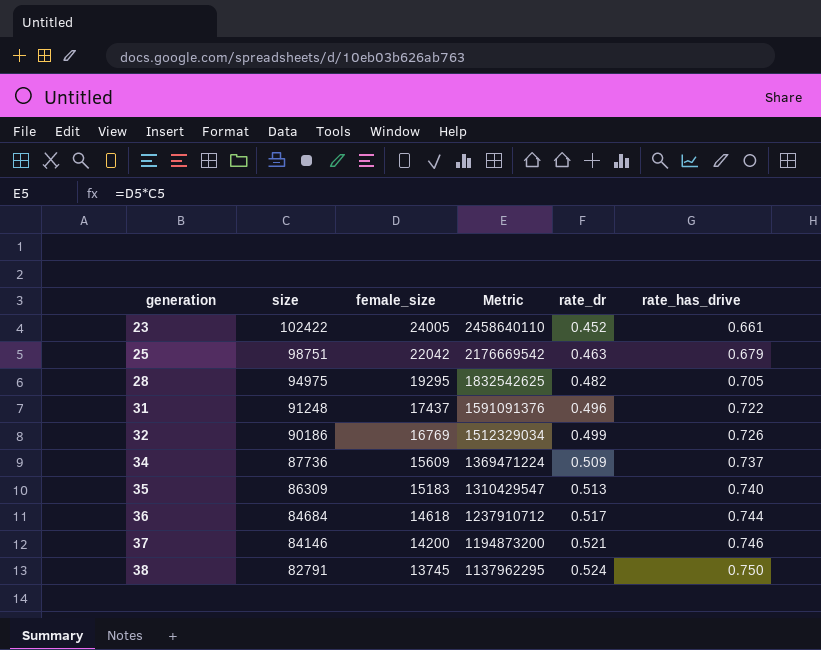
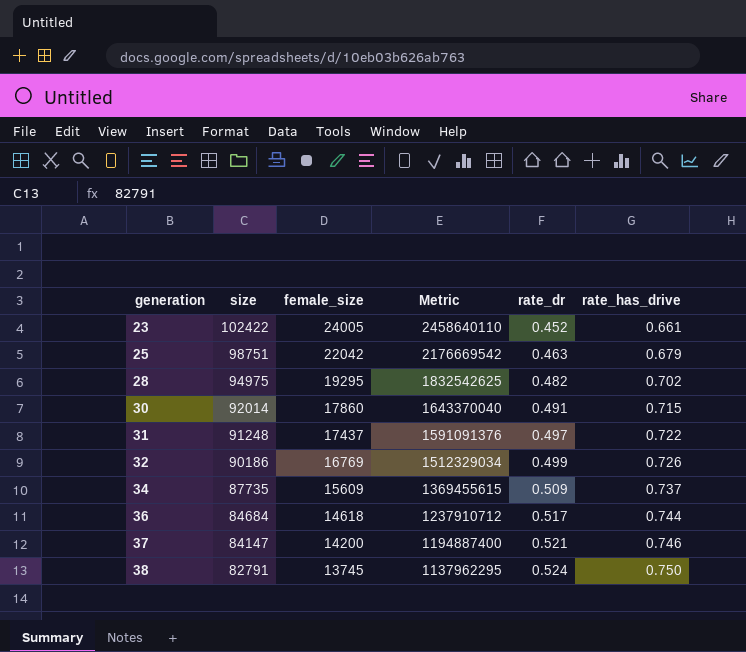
row 35: 86309 | 15183 | 1310429547 | 0.513 | 0.740 -> none
28 | rate_has_drive: 0.705 -> 0.702
row 30: none -> 92014 | 17860 | 1643370040 | 0.491 | 0.715
31 | rate_dr: 0.496 -> 0.497
34 | size: 87736 -> 87735
34 | Metric: 1369471224 -> 1369455615
37 | size: 84146 -> 84147
37 | Metric: 1194873200 -> 1194887400

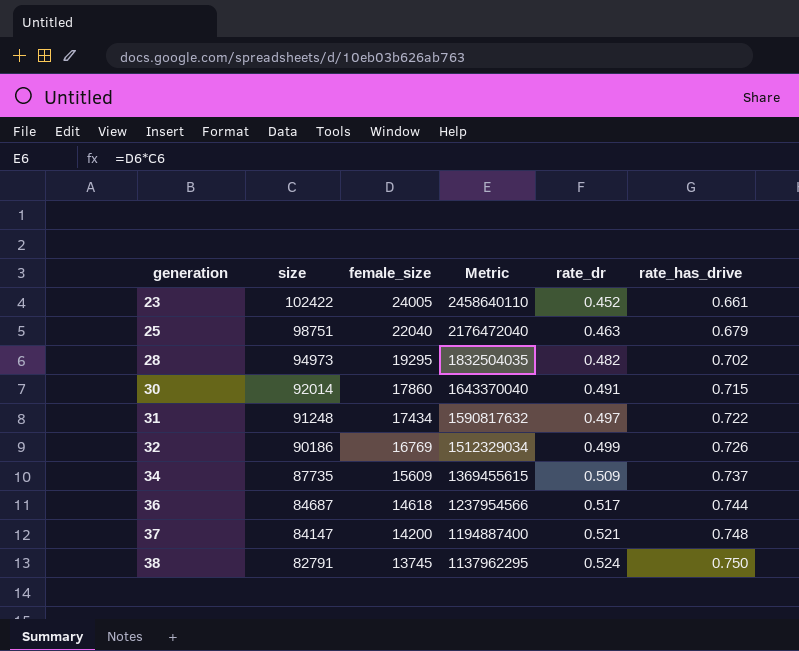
25 | female_size: 22042 -> 22040
25 | Metric: 2176669542 -> 2176472040
28 | size: 94975 -> 94973
28 | Metric: 1832542625 -> 1832504035
31 | female_size: 17437 -> 17434
31 | Metric: 1591091376 -> 1590817632
36 | size: 84684 -> 84687
36 | Metric: 1237910712 -> 1237954566
37 | rate_has_drive: 0.746 -> 0.748

